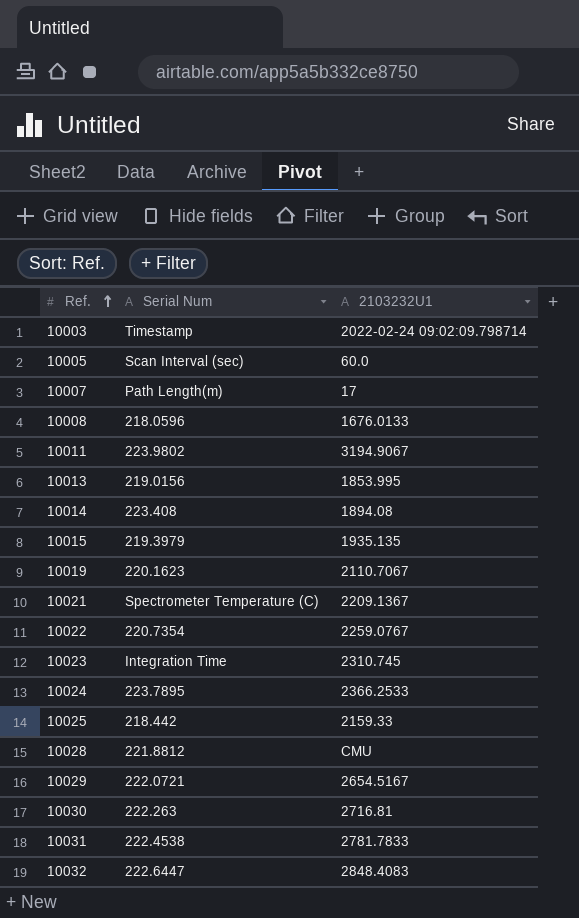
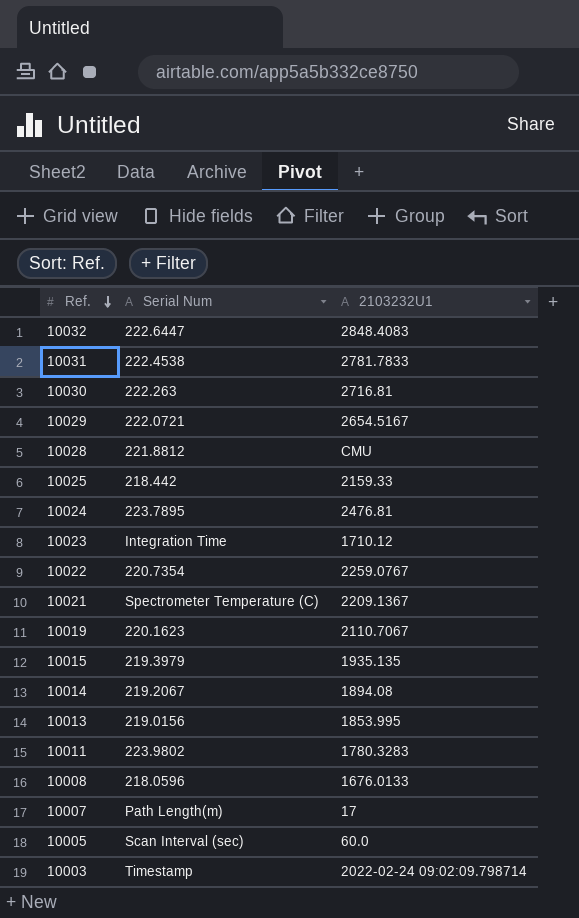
row order: Ref. ascending -> Ref. descending
10024 | 2103232U1: 2366.2533 -> 2476.81
10023 | 2103232U1: 2310.745 -> 1710.12
10014 | Serial Num: 223.408 -> 219.2067
10011 | 2103232U1: 3194.9067 -> 1780.3283

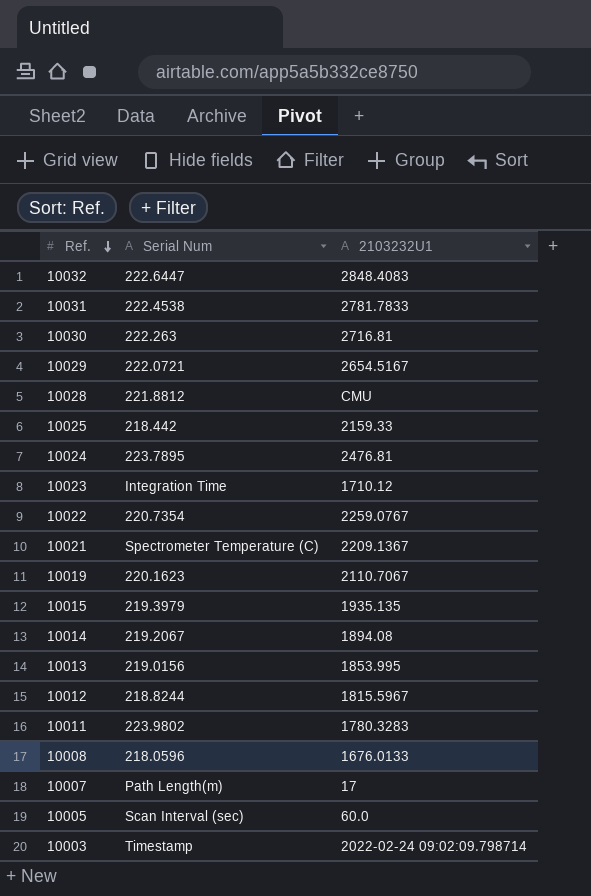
row 10012: none -> 218.8244 | 1815.5967

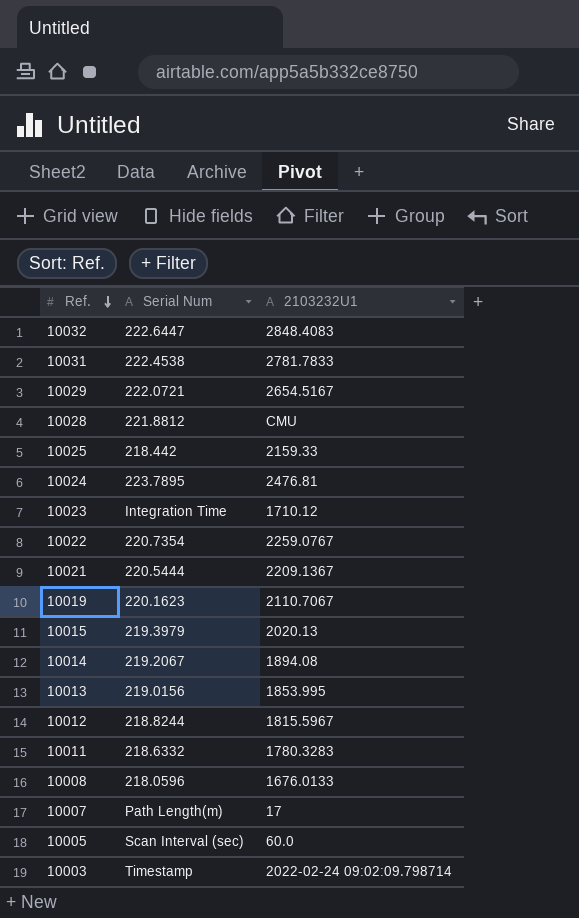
row 10030: 222.263 | 2716.81 -> none
10021 | Serial Num: Spectrometer Temperature (C) -> 220.5444
10015 | 2103232U1: 1935.135 -> 2020.13
10011 | Serial Num: 223.9802 -> 218.6332

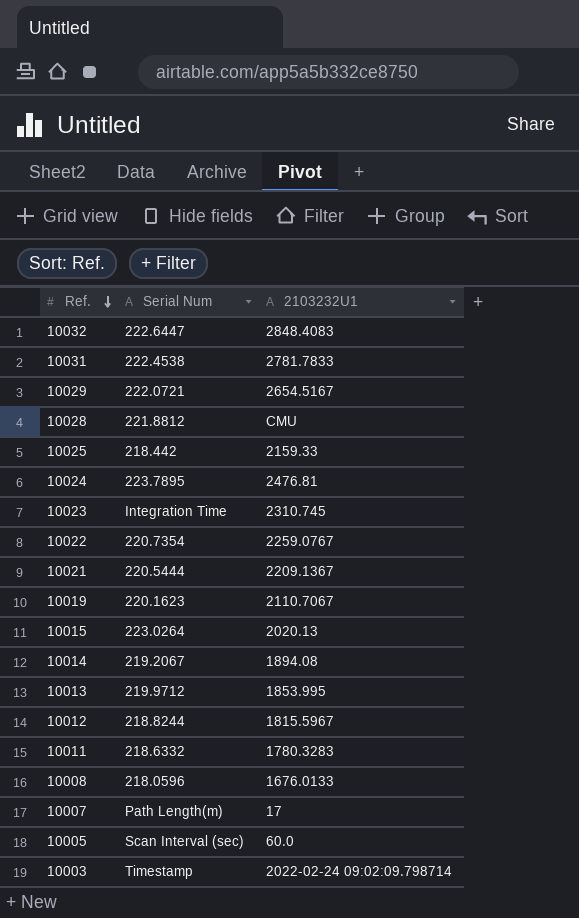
10023 | 2103232U1: 1710.12 -> 2310.745
10015 | Serial Num: 219.3979 -> 223.0264
10013 | Serial Num: 219.0156 -> 219.9712

